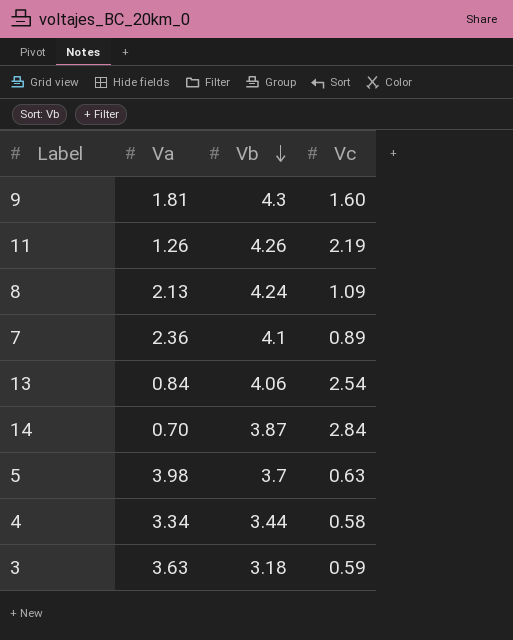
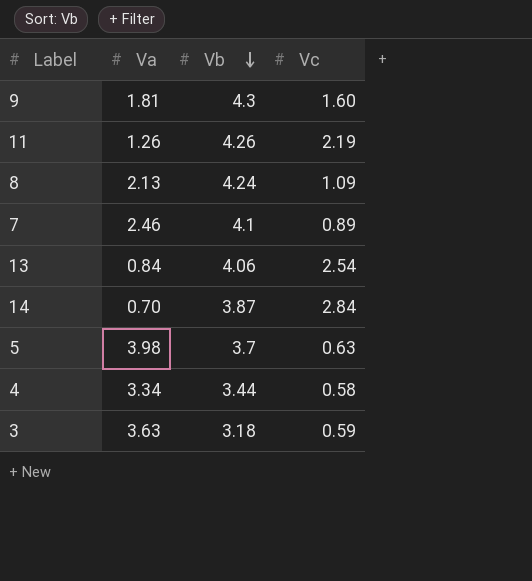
7 | Va: 2.36 -> 2.46

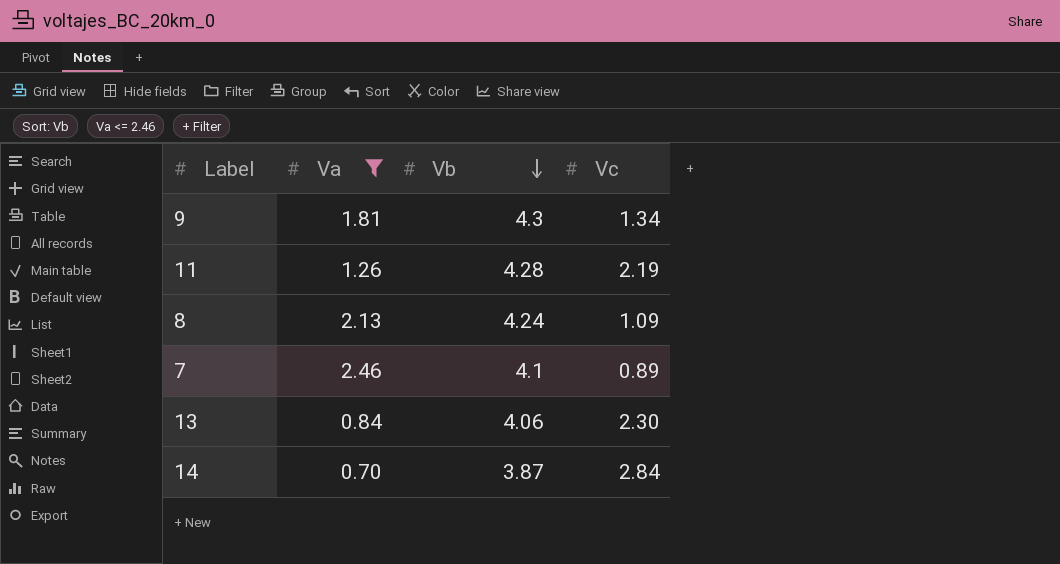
filter: none -> Va <= 2.46
9 | Vc: 1.60 -> 1.34
11 | Vb: 4.26 -> 4.28
13 | Vc: 2.54 -> 2.30

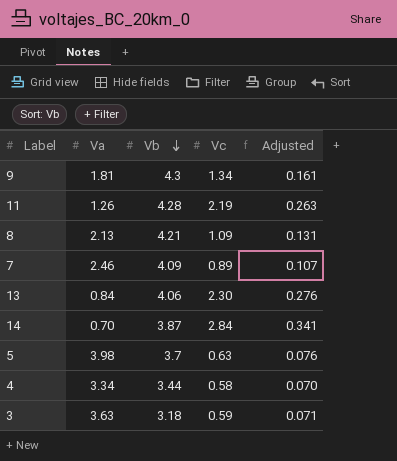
filter: Va <= 2.46 -> none
column Adjusted | formula: none -> [Vc] * 0.12
8 | Vb: 4.24 -> 4.21
7 | Vb: 4.1 -> 4.09

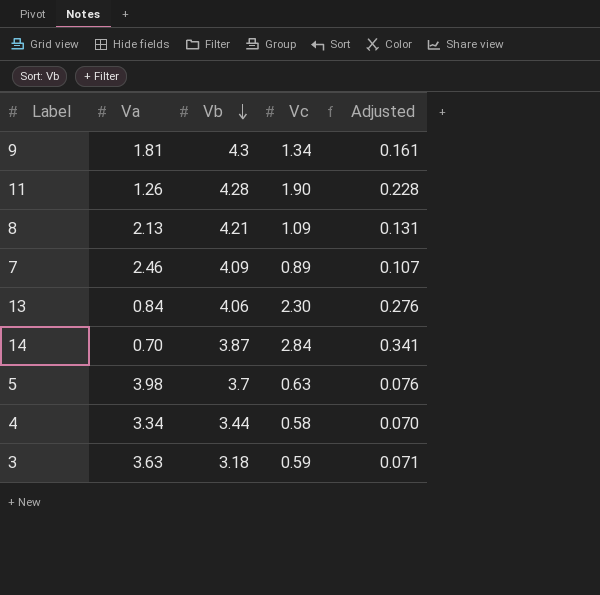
11 | Vc: 2.19 -> 1.90
11 | Adjusted: 0.263 -> 0.228

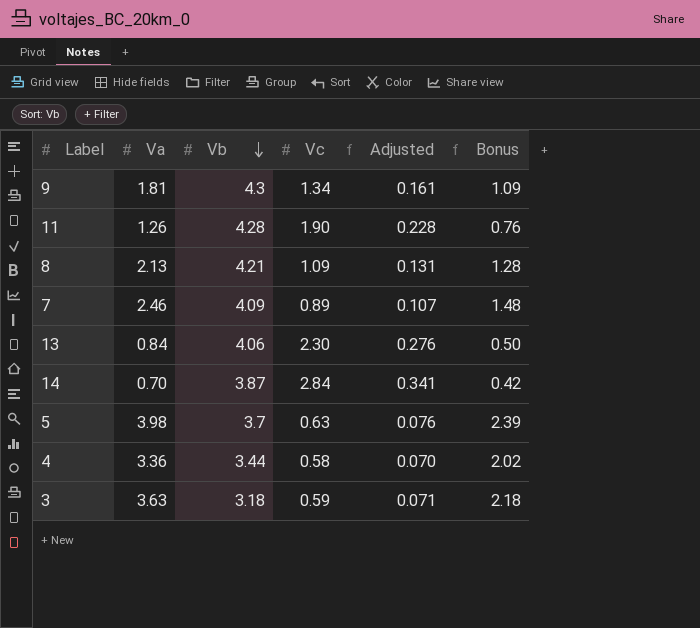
column Bonus | formula: none -> [Va] * 0.6
4 | Va: 3.34 -> 3.36

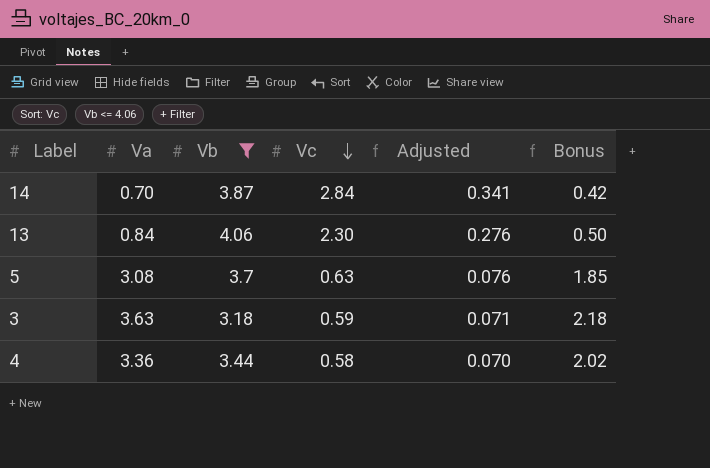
filter: none -> Vb <= 4.06
row order: Vb descending -> Vc descending
5 | Va: 3.98 -> 3.08
5 | Bonus: 2.39 -> 1.85

